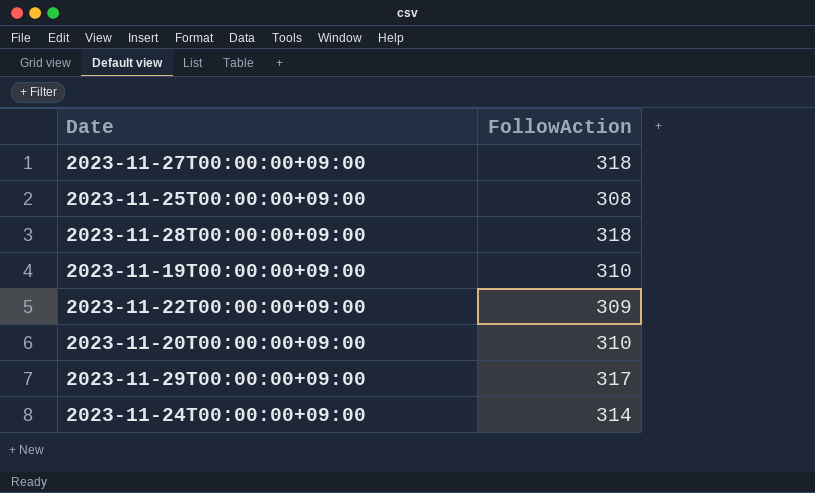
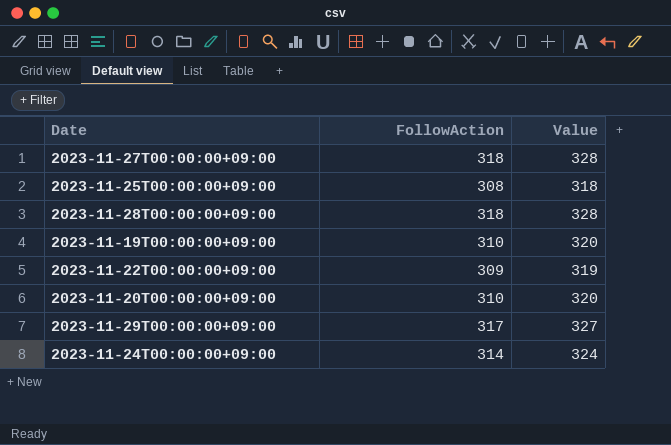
column Value | formula: none -> [FollowAction] + 10

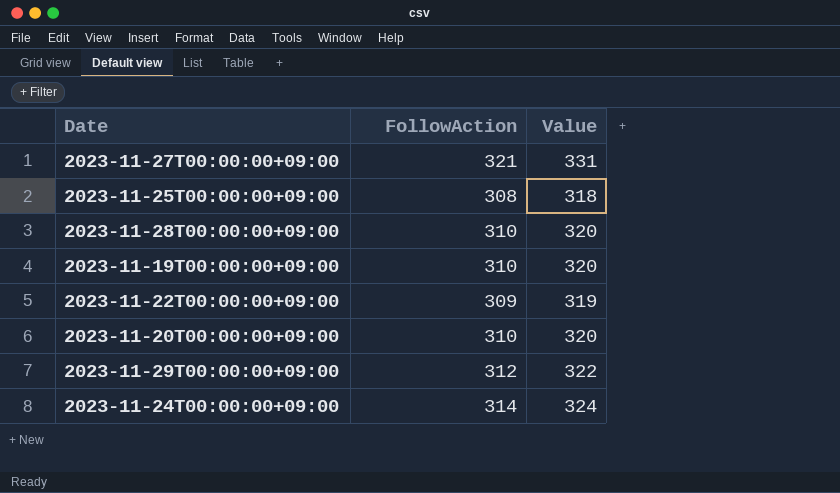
2023-11-27T00:00:00+09:00 | FollowAction: 318 -> 321
2023-11-27T00:00:00+09:00 | Value: 328 -> 331
2023-11-28T00:00:00+09:00 | FollowAction: 318 -> 310
2023-11-28T00:00:00+09:00 | Value: 328 -> 320
2023-11-29T00:00:00+09:00 | FollowAction: 317 -> 312
2023-11-29T00:00:00+09:00 | Value: 327 -> 322

